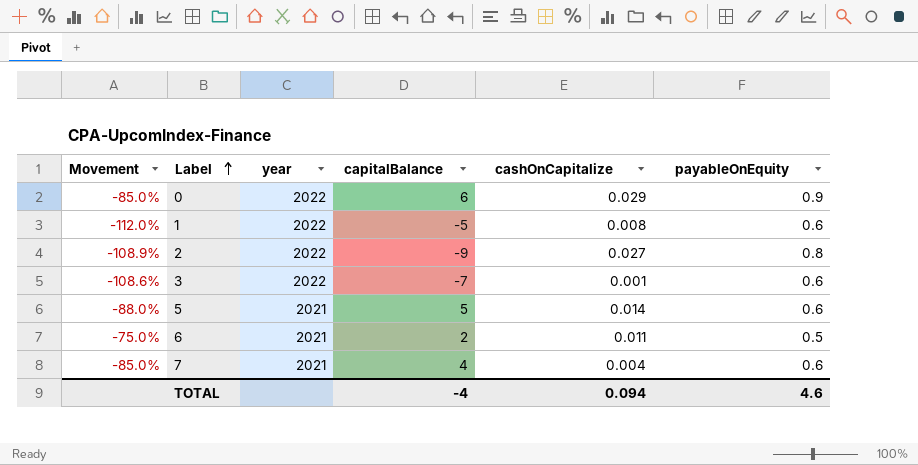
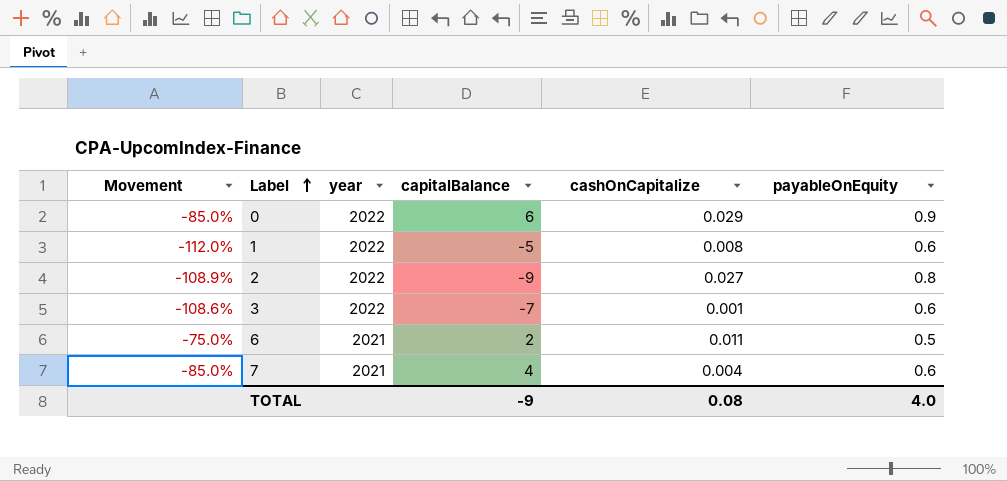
row 5: -88.0% | 2021 | 5 | 0.014 | 0.6 -> none
TOTAL | capitalBalance: -4 -> -9
TOTAL | cashOnCapitalize: 0.094 -> 0.08
TOTAL | payableOnEquity: 4.6 -> 4.0

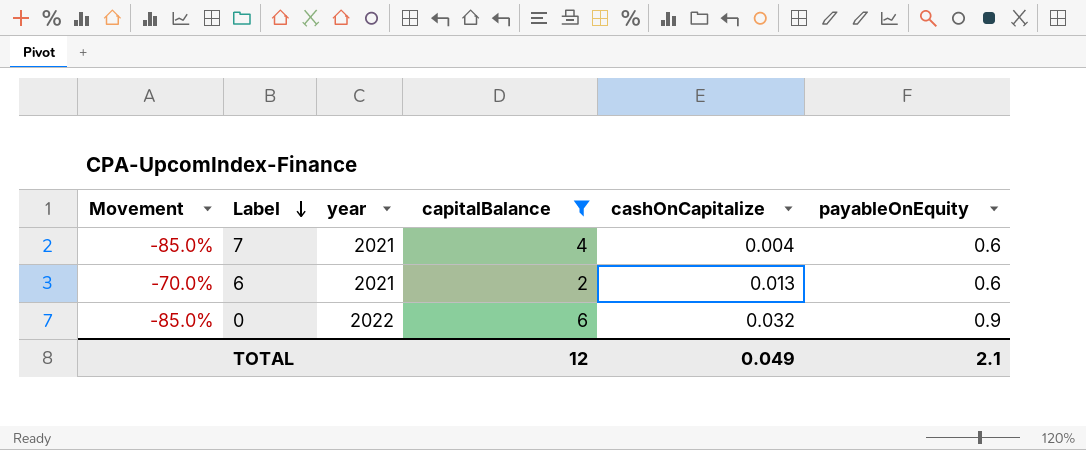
filter: none -> capitalBalance >= 2
row order: Label ascending -> Label descending
6 | Movement: -75.0% -> -70.0%
6 | cashOnCapitalize: 0.011 -> 0.013
6 | payableOnEquity: 0.5 -> 0.6
0 | cashOnCapitalize: 0.029 -> 0.032
TOTAL | capitalBalance: -9 -> 12
TOTAL | cashOnCapitalize: 0.08 -> 0.049
TOTAL | payableOnEquity: 4.0 -> 2.1

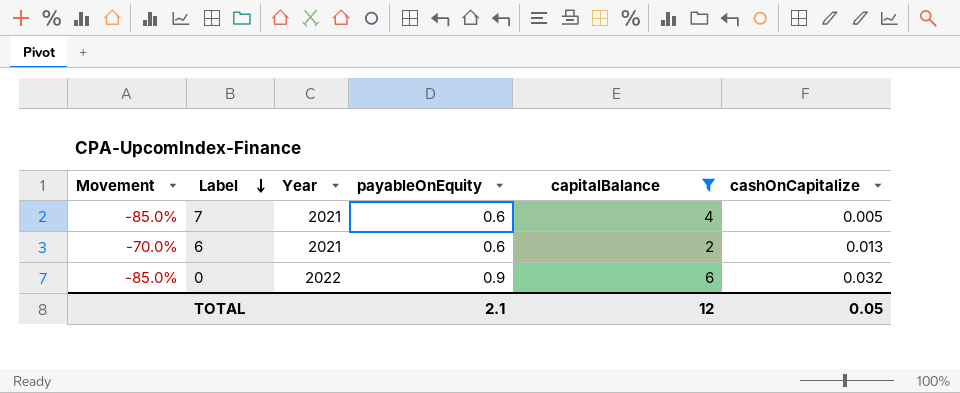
column name: year -> Year
column payableOnEquity | position: 6 -> 4
7 | cashOnCapitalize: 0.004 -> 0.005
TOTAL | cashOnCapitalize: 0.049 -> 0.05

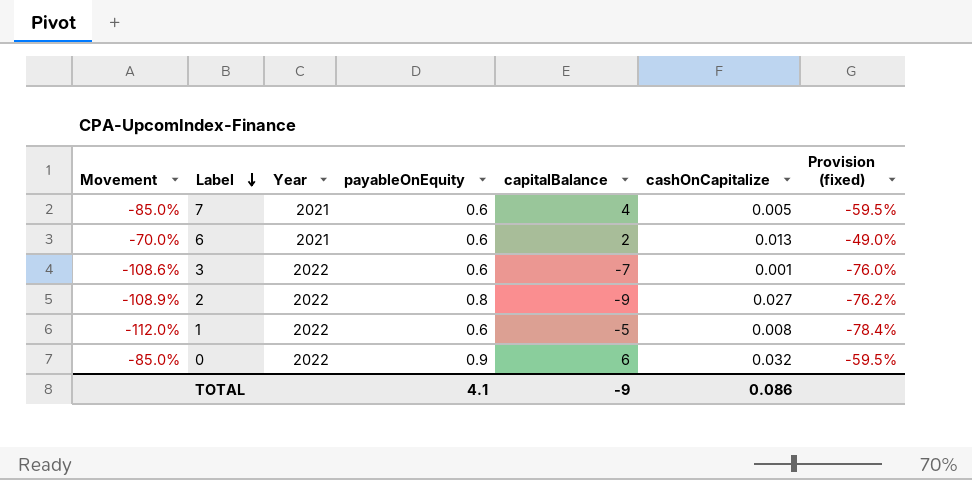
filter: capitalBalance >= 2 -> none
column Provision (fixed) | formula: none -> [Movement] * 0.7
TOTAL | payableOnEquity: 2.1 -> 4.1
TOTAL | capitalBalance: 12 -> -9
TOTAL | cashOnCapitalize: 0.05 -> 0.086

